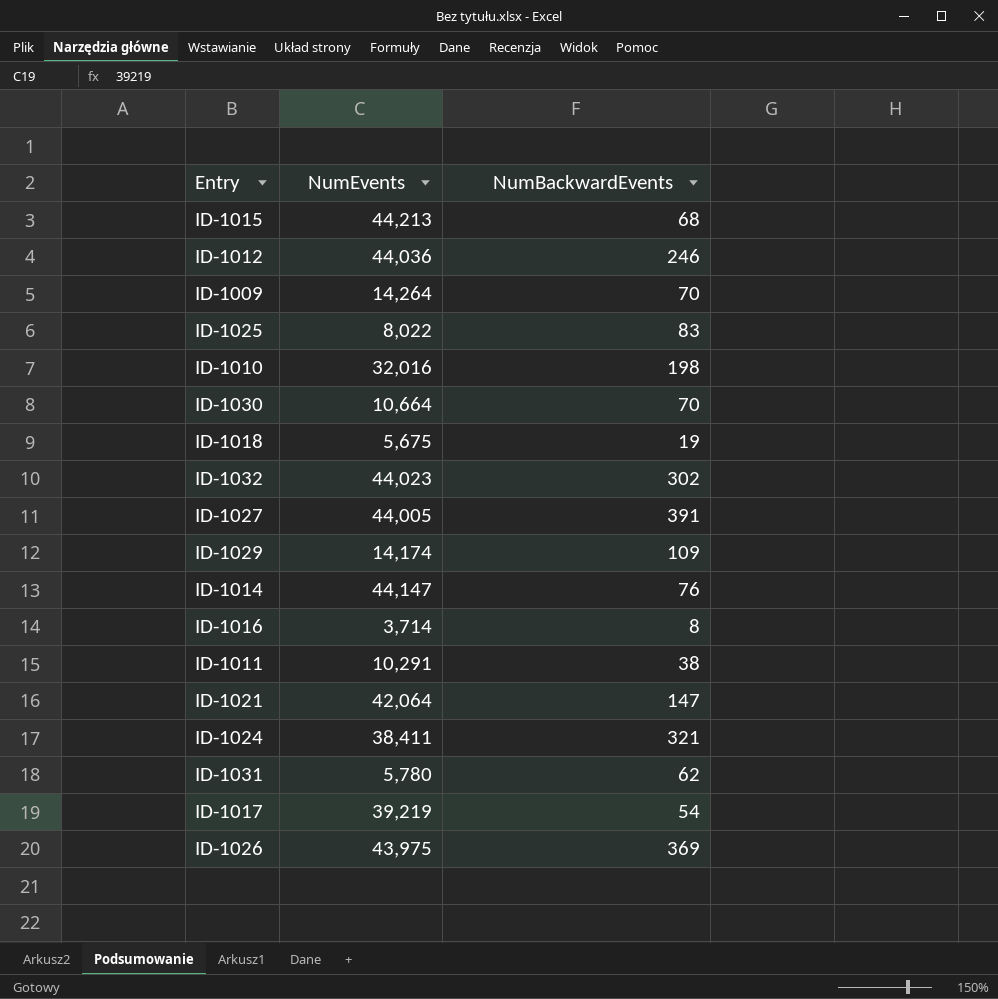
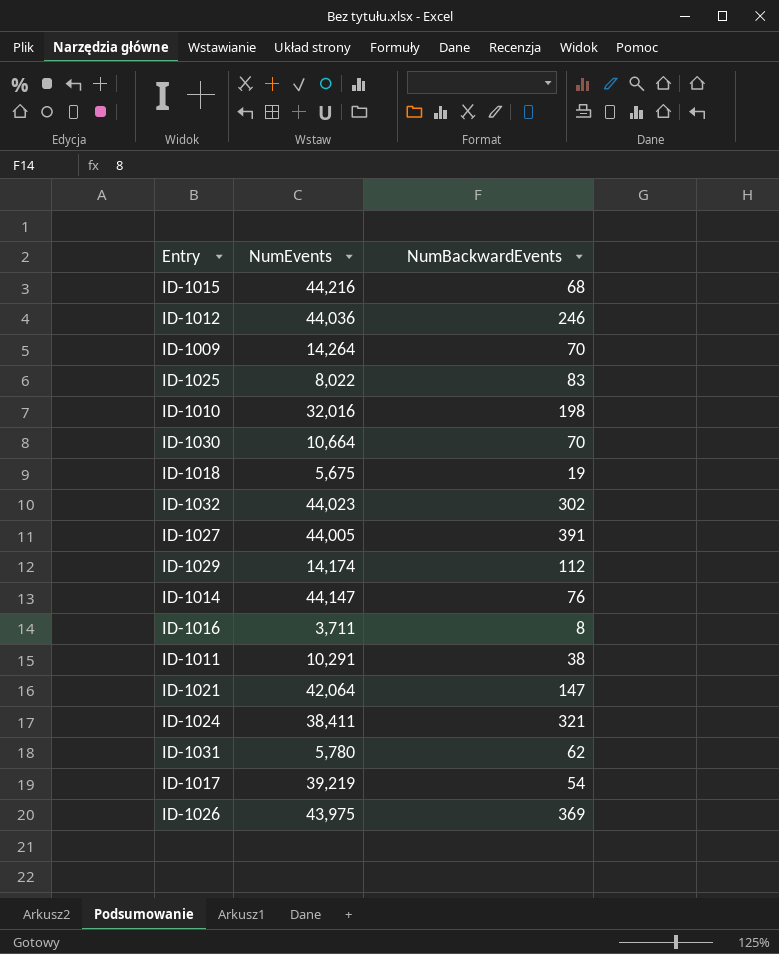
ID-1015 | NumEvents: 44,213 -> 44,216
ID-1029 | NumBackwardEvents: 109 -> 112
ID-1016 | NumEvents: 3,714 -> 3,711

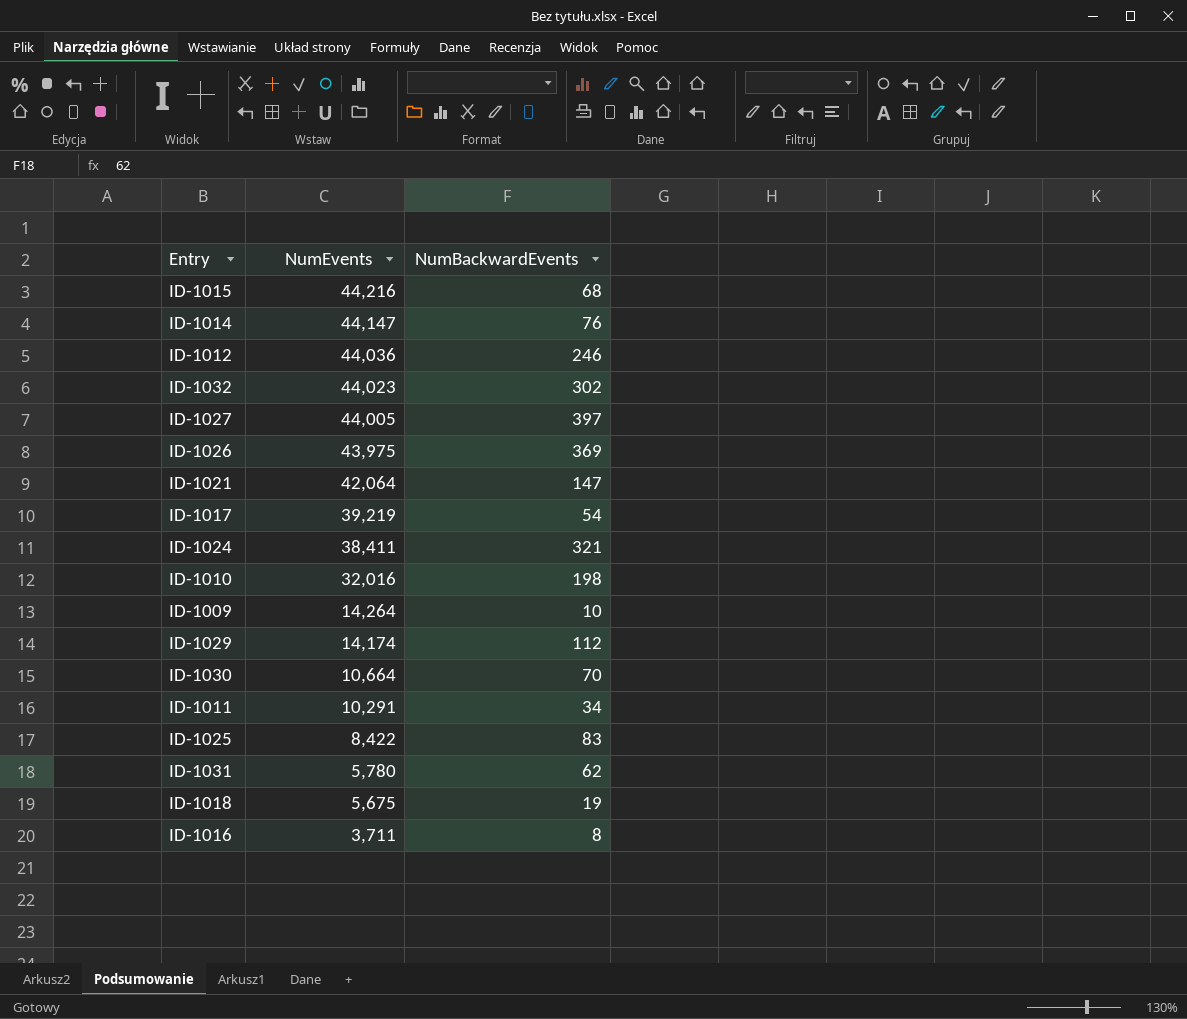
row order: none -> NumEvents descending
ID-1027 | NumBackwardEvents: 391 -> 397
ID-1009 | NumBackwardEvents: 70 -> 10
ID-1011 | NumBackwardEvents: 38 -> 34
ID-1025 | NumEvents: 8,022 -> 8,422

